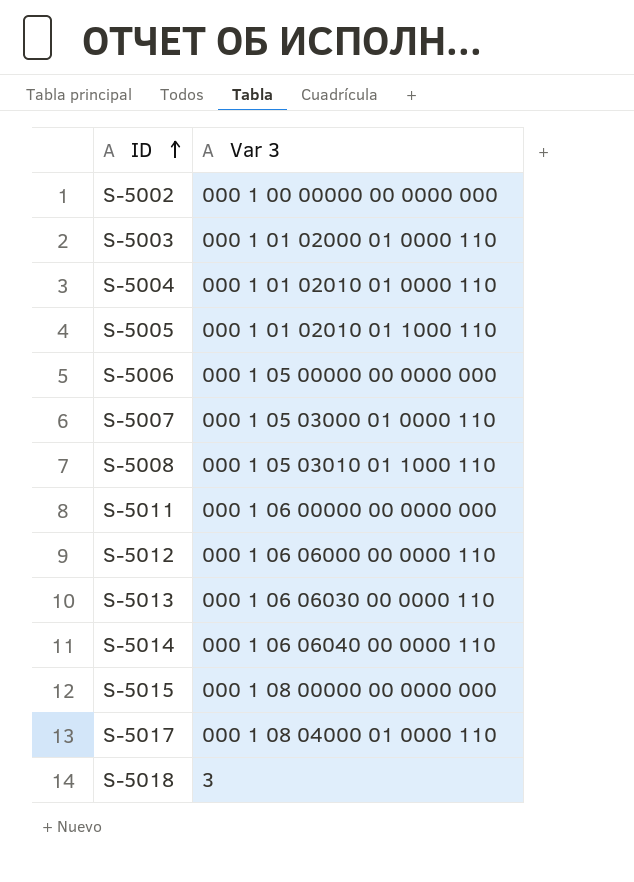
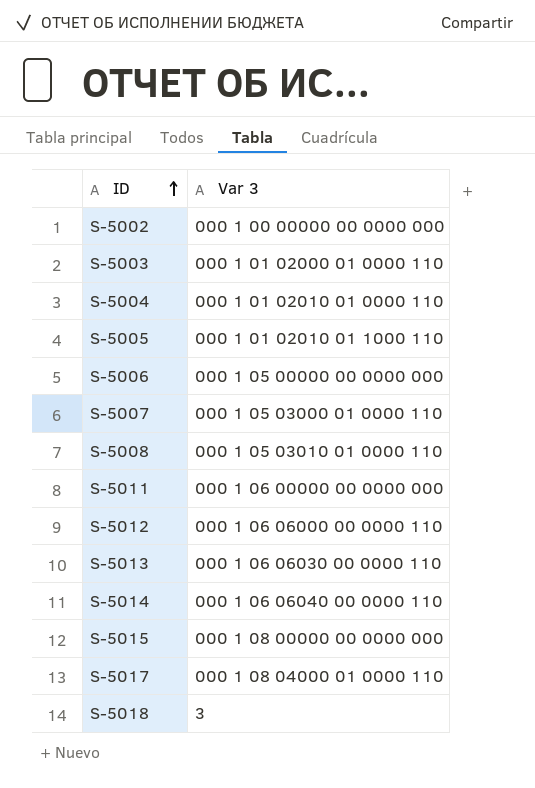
S-5008 | Var 3: 000 1 05 03010 01 1000 110 -> 000 1 05 03010 01 0000 110

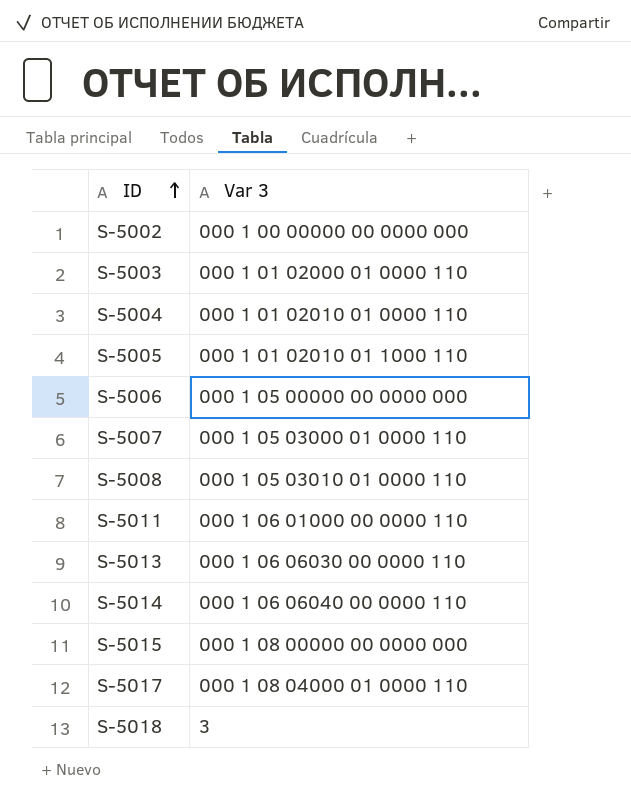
row S-5012: 000 1 06 06000 00 0000 110 -> none
S-5011 | Var 3: 000 1 06 00000 00 0000 000 -> 000 1 06 01000 00 0000 110

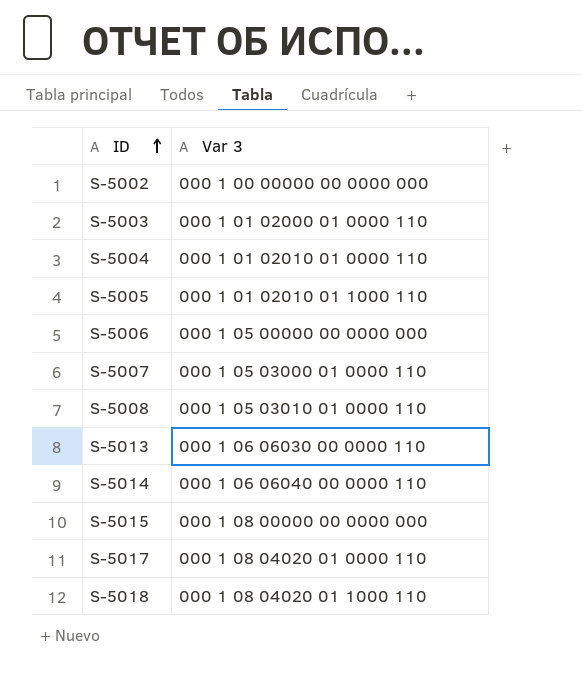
row S-5011: 000 1 06 01000 00 0000 110 -> none
S-5017 | Var 3: 000 1 08 04000 01 0000 110 -> 000 1 08 04020 01 0000 110
S-5018 | Var 3: 3 -> 000 1 08 04020 01 1000 110

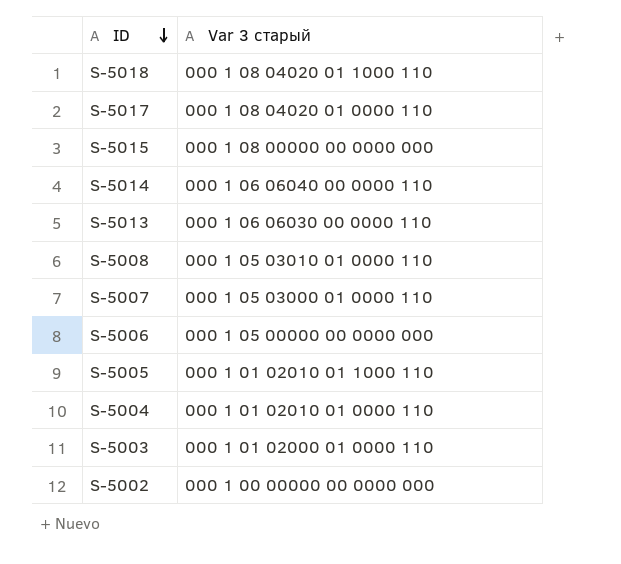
row order: ID ascending -> ID descending
column name: Var 3 -> Var 3 старый

